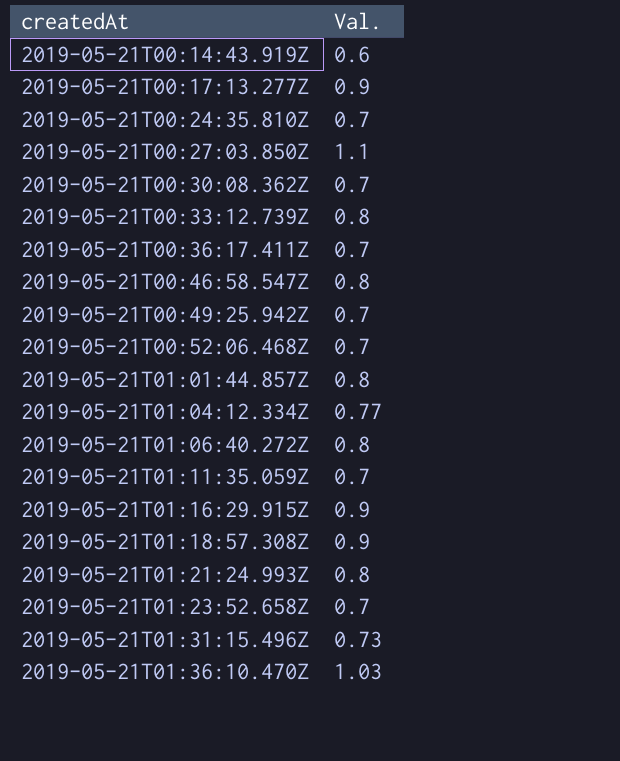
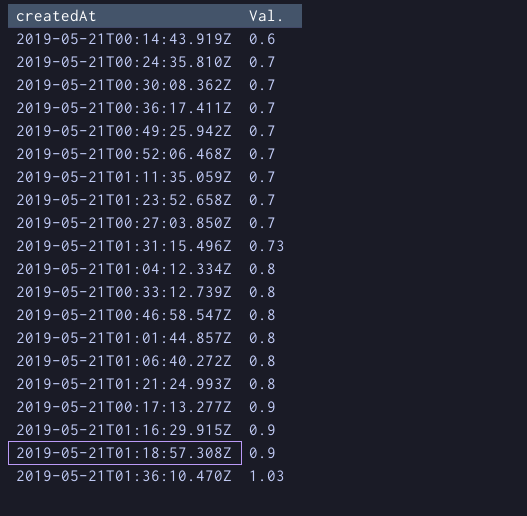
row order: createdAt ascending -> Val. ascending
2019-05-21T00:27:03.850Z | Val.: 1.1 -> 0.7
2019-05-21T01:04:12.334Z | Val.: 0.77 -> 0.8

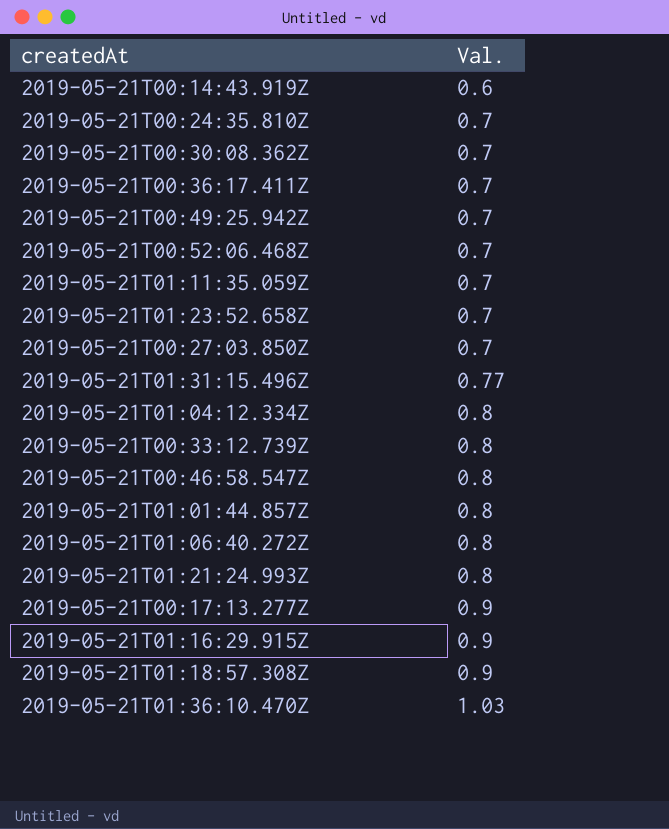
2019-05-21T01:31:15.496Z | Val.: 0.73 -> 0.77

